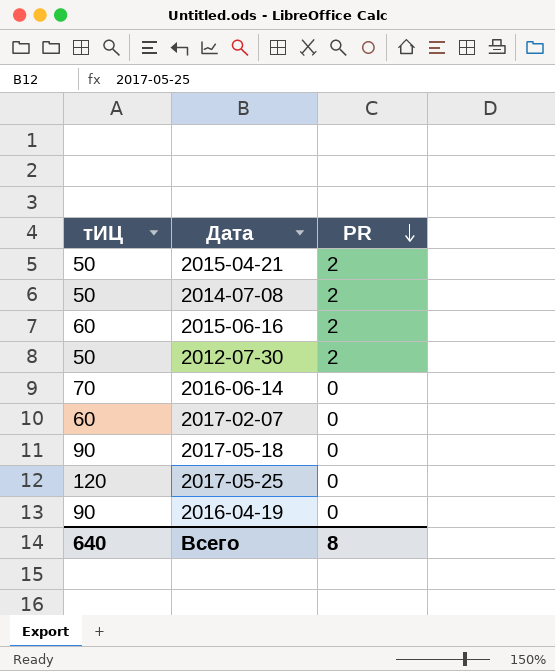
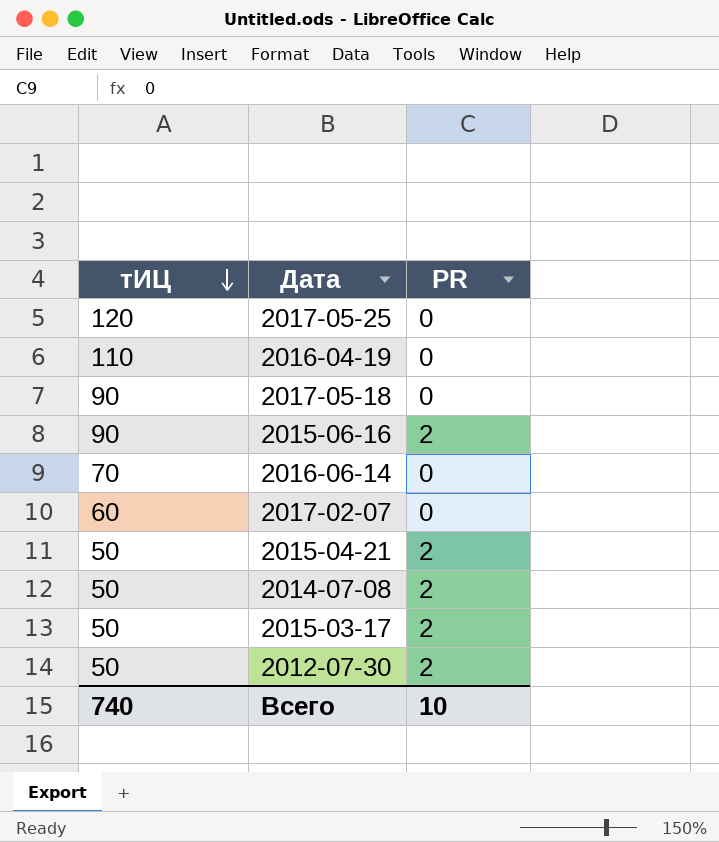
row order: PR descending -> тИЦ descending
2016-04-19 | тИЦ: 90 -> 110
2015-06-16 | тИЦ: 60 -> 90
row 2015-03-17: none -> 50 | 2
Всего | тИЦ: 640 -> 740
Всего | PR: 8 -> 10

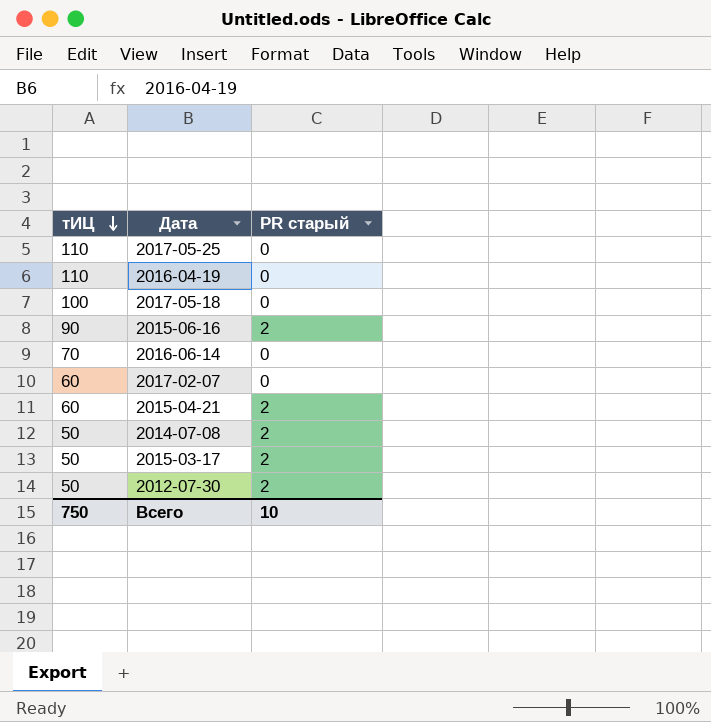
column name: PR -> PR старый
2017-05-25 | тИЦ: 120 -> 110
2017-05-18 | тИЦ: 90 -> 100
2015-04-21 | тИЦ: 50 -> 60
Всего | тИЦ: 740 -> 750

